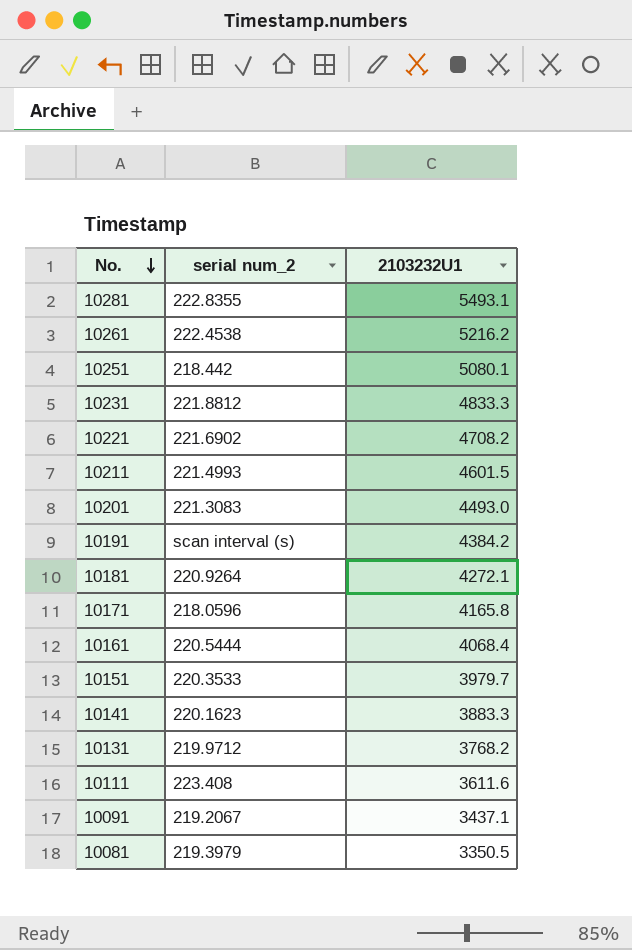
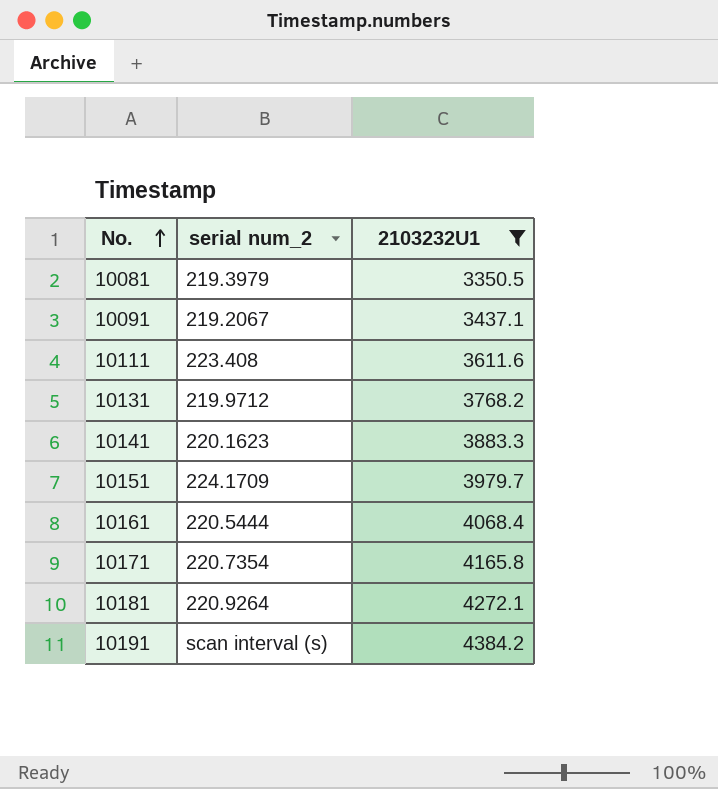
filter: none -> 2103232U1 <= 4384.2
row order: No. descending -> No. ascending
10151 | serial num_2: 220.3533 -> 224.1709
10171 | serial num_2: 218.0596 -> 220.7354

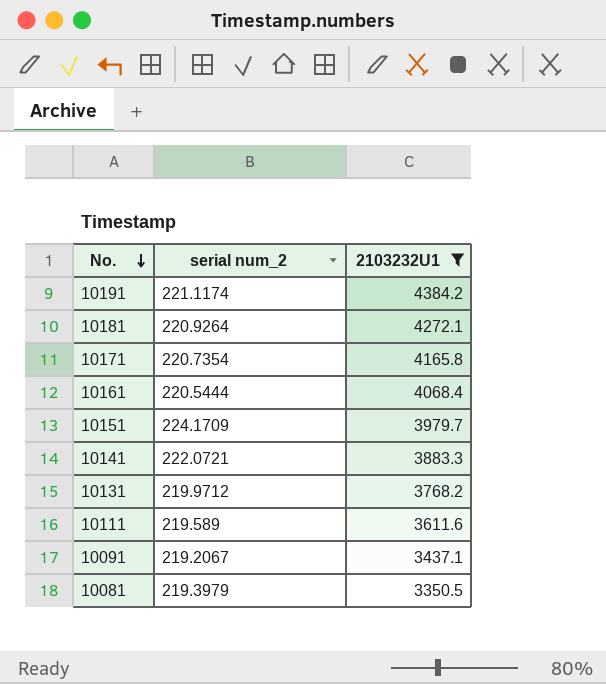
row order: No. ascending -> No. descending
10191 | serial num_2: scan interval (s) -> 221.1174
10141 | serial num_2: 220.1623 -> 222.0721
10111 | serial num_2: 223.408 -> 219.589

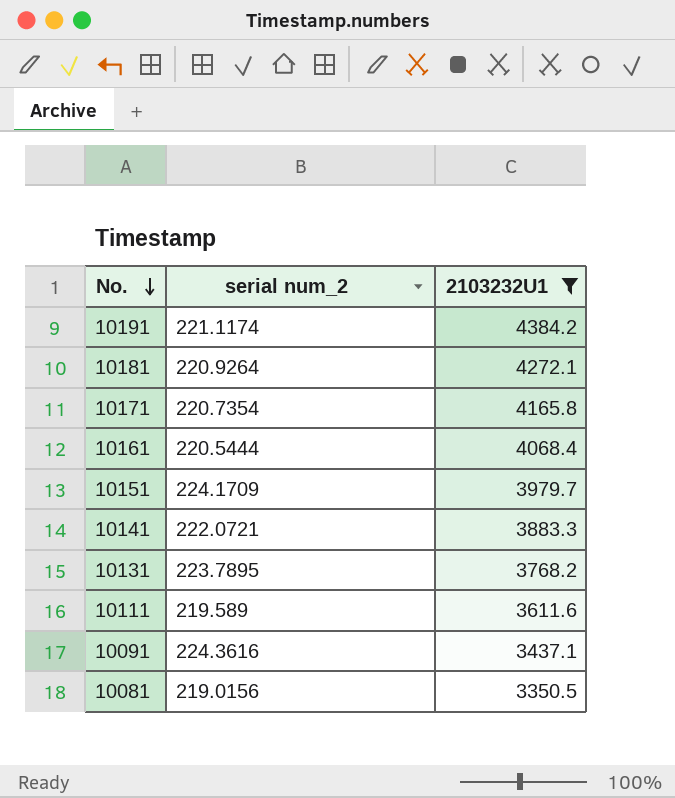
10131 | serial num_2: 219.9712 -> 223.7895
10091 | serial num_2: 219.2067 -> 224.3616
10081 | serial num_2: 219.3979 -> 219.0156

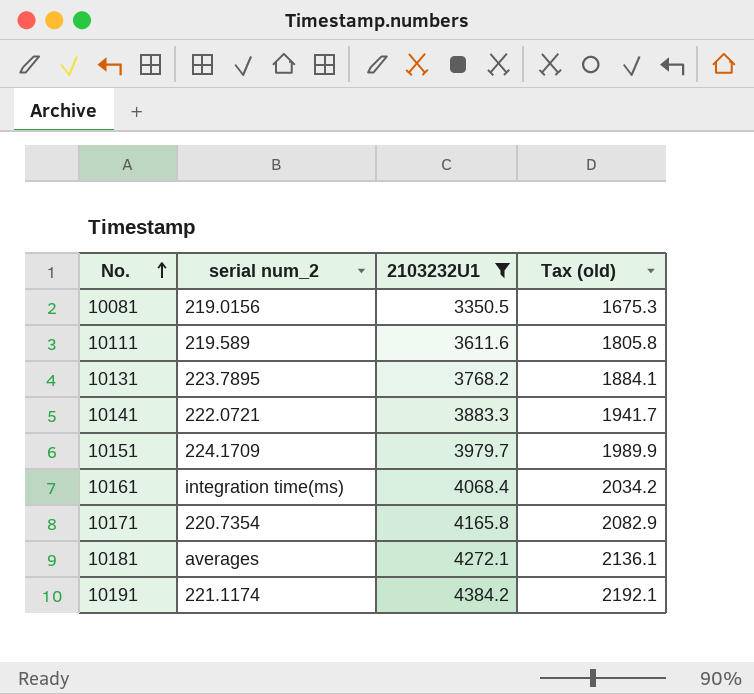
row order: No. descending -> No. ascending
column Tax (old) | formula: none -> [2103232U1] * 0.5
row 10091: 224.3616 | 3437.1 -> none
10161 | serial num_2: 220.5444 -> integration time(ms)
10181 | serial num_2: 220.9264 -> averages

